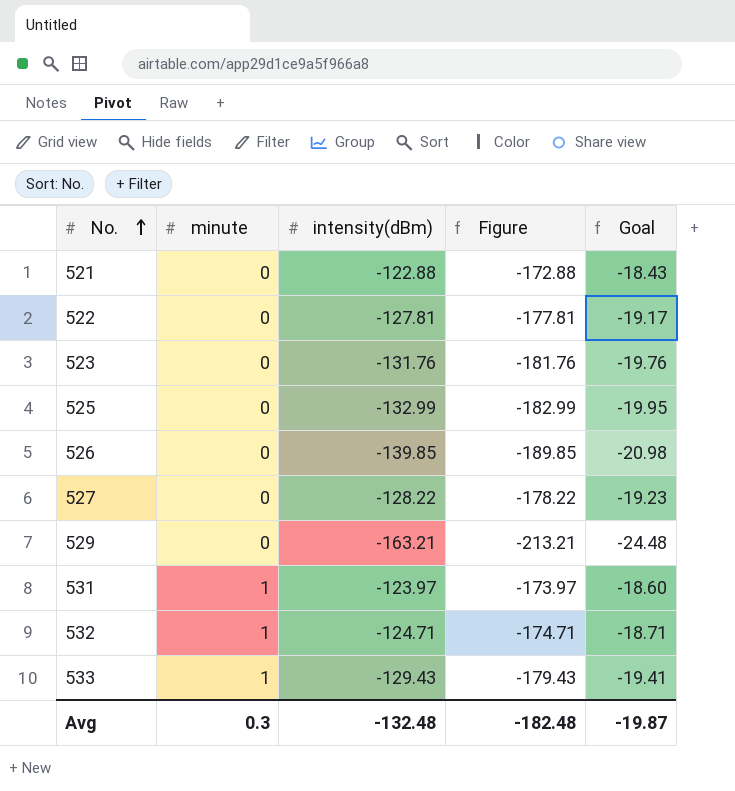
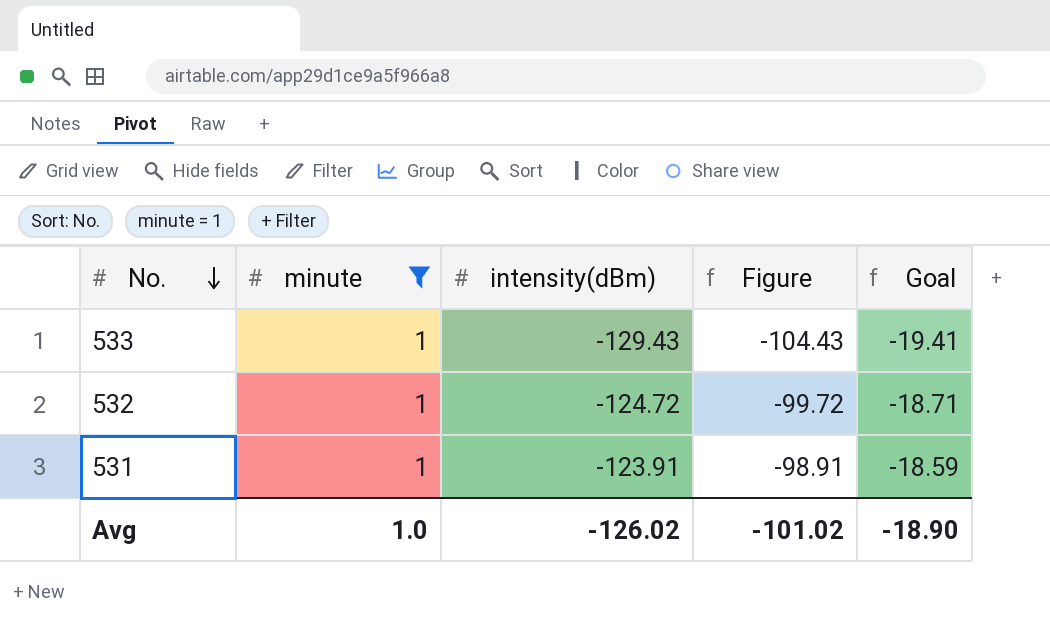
filter: none -> minute = 1
row order: No. ascending -> No. descending
column Figure | formula: [intensity(dBm)] - 50 -> [intensity(dBm)] + 25
532 | intensity(dBm): -124.71 -> -124.72
531 | intensity(dBm): -123.97 -> -123.91
531 | Goal: -18.60 -> -18.59
Avg | minute: 0.3 -> 1.0
Avg | intensity(dBm): -132.48 -> -126.02
Avg | Figure: -182.48 -> -101.02
Avg | Goal: -19.87 -> -18.90

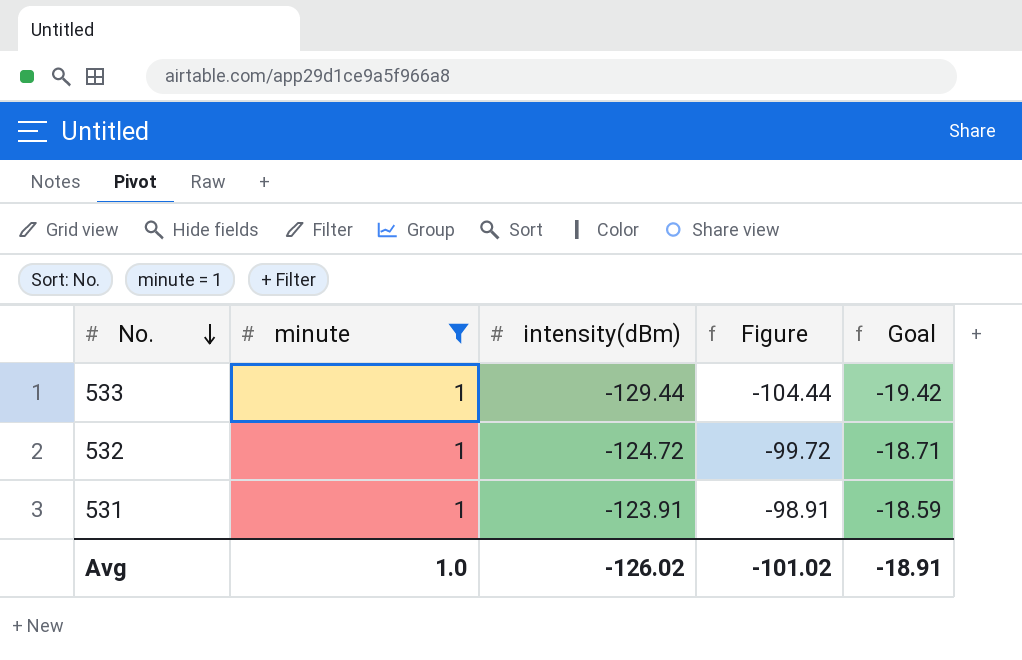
533 | intensity(dBm): -129.43 -> -129.44
533 | Figure: -104.43 -> -104.44
533 | Goal: -19.41 -> -19.42
Avg | Goal: -18.90 -> -18.91

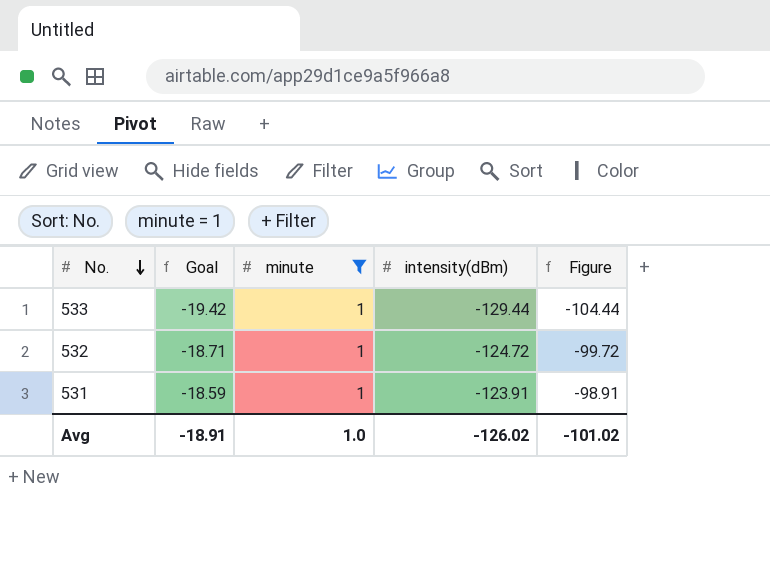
column Goal | position: 5 -> 2

